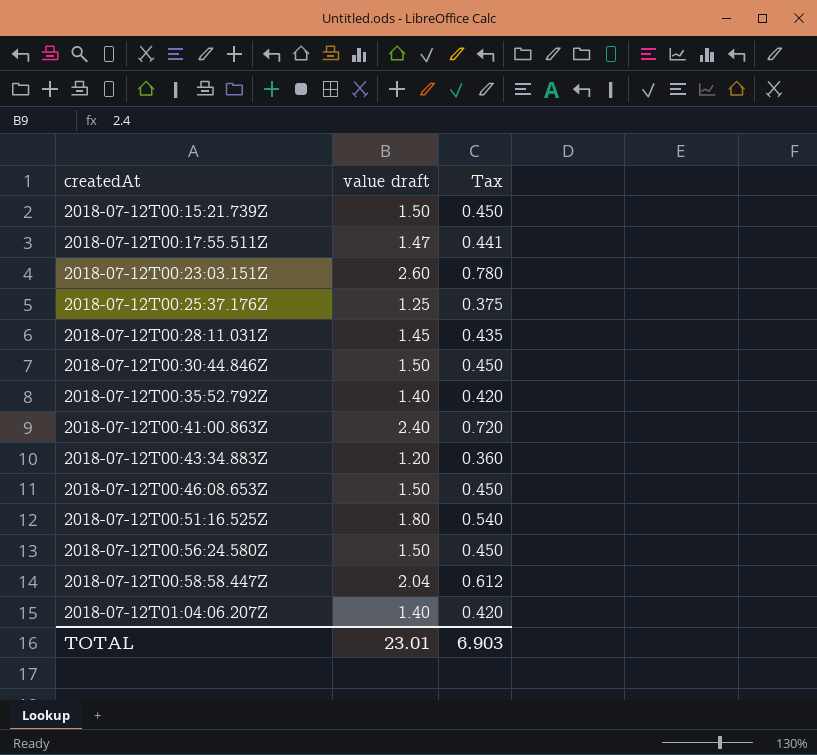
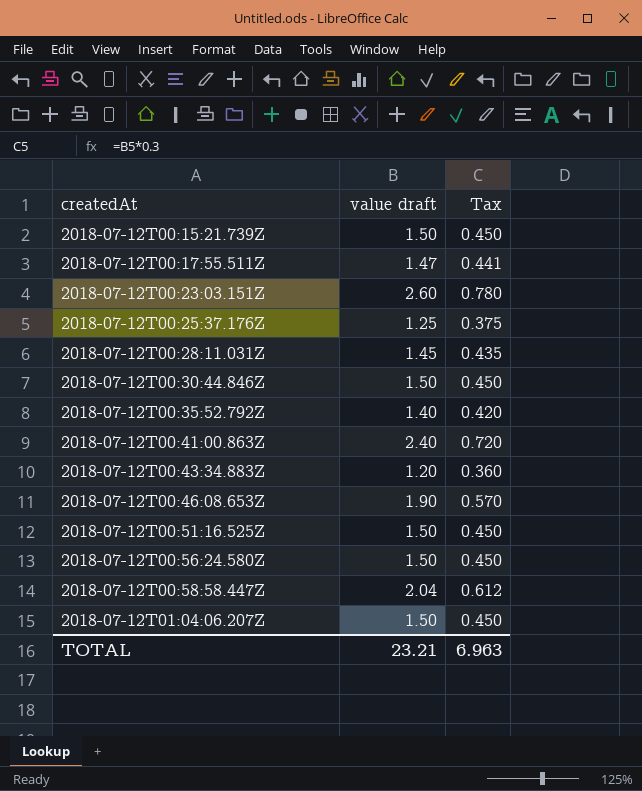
2018-07-12T00:46:08.653Z | value draft: 1.50 -> 1.90
2018-07-12T00:46:08.653Z | Tax: 0.450 -> 0.570
2018-07-12T00:51:16.525Z | value draft: 1.80 -> 1.50
2018-07-12T00:51:16.525Z | Tax: 0.540 -> 0.450
2018-07-12T01:04:06.207Z | value draft: 1.40 -> 1.50
2018-07-12T01:04:06.207Z | Tax: 0.420 -> 0.450
TOTAL | value draft: 23.01 -> 23.21
TOTAL | Tax: 6.903 -> 6.963

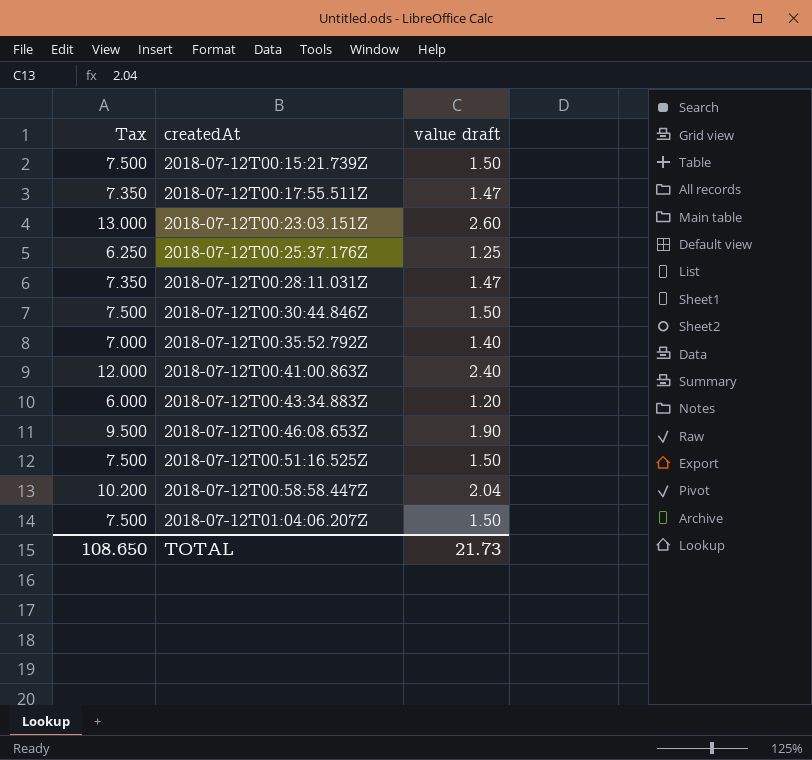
column Tax | formula: [value draft] * 0.3 -> [value draft] * 5
column Tax | position: 3 -> 1
row 2018-07-12T00:56:24.580Z: 1.50 | 0.450 -> none
2018-07-12T00:28:11.031Z | value draft: 1.45 -> 1.47
TOTAL | Tax: 6.963 -> 108.650
TOTAL | value draft: 23.21 -> 21.73

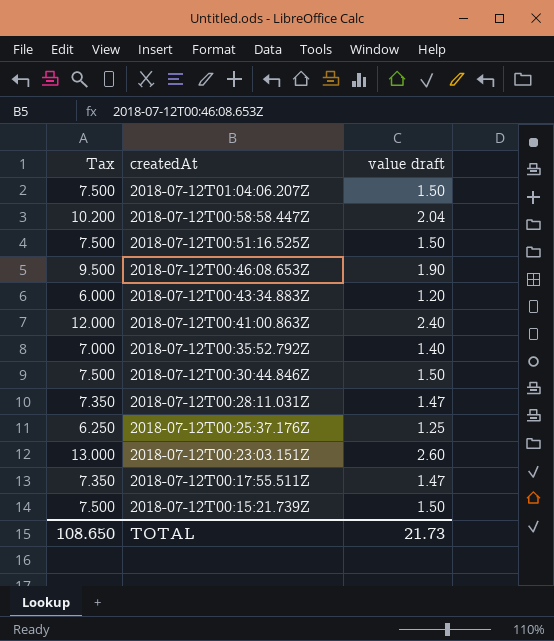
row order: createdAt ascending -> createdAt descending

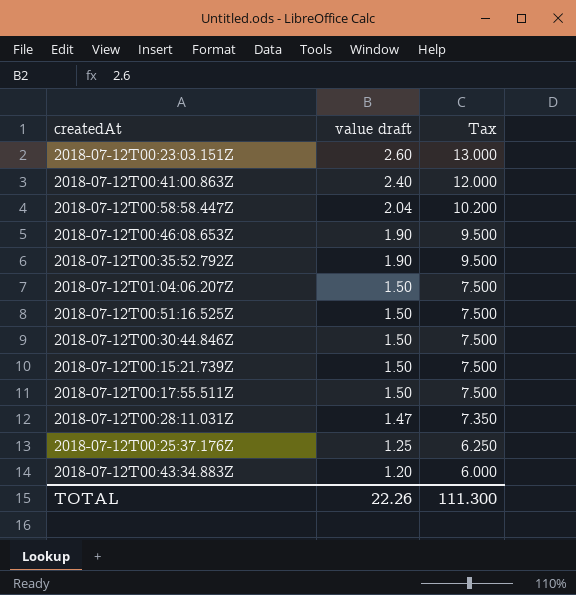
row order: createdAt descending -> value draft descending
column Tax | position: 1 -> 3
2018-07-12T00:35:52.792Z | value draft: 1.40 -> 1.90
2018-07-12T00:35:52.792Z | Tax: 7.000 -> 9.500
2018-07-12T00:17:55.511Z | value draft: 1.47 -> 1.50
2018-07-12T00:17:55.511Z | Tax: 7.350 -> 7.500
TOTAL | value draft: 21.73 -> 22.26
TOTAL | Tax: 108.650 -> 111.300

